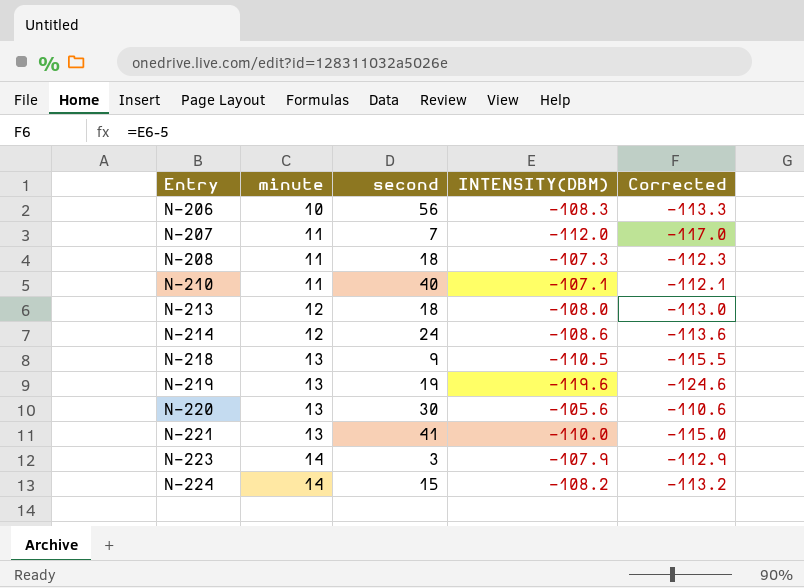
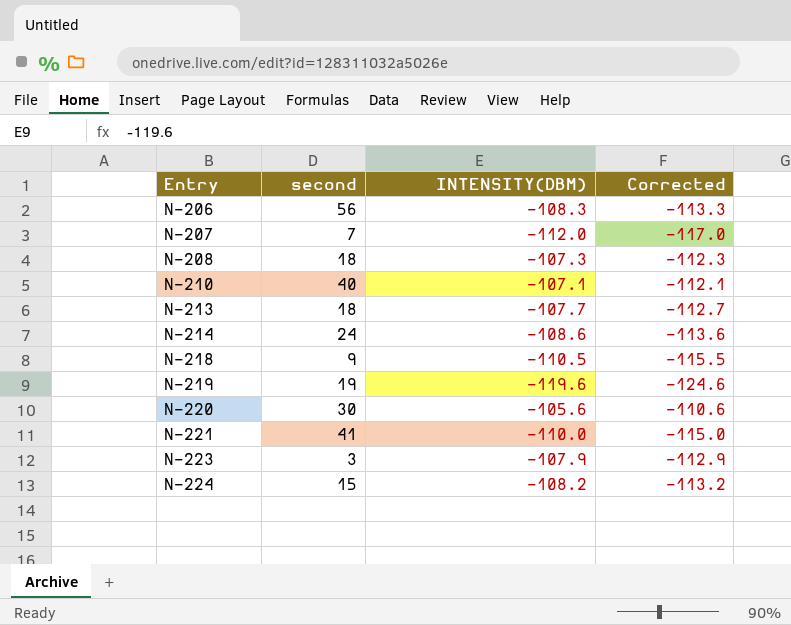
column minute | position: 2 -> none
N-213 | INTENSITY(DBM): -108.0 -> -107.7
N-213 | Corrected: -113.0 -> -112.7

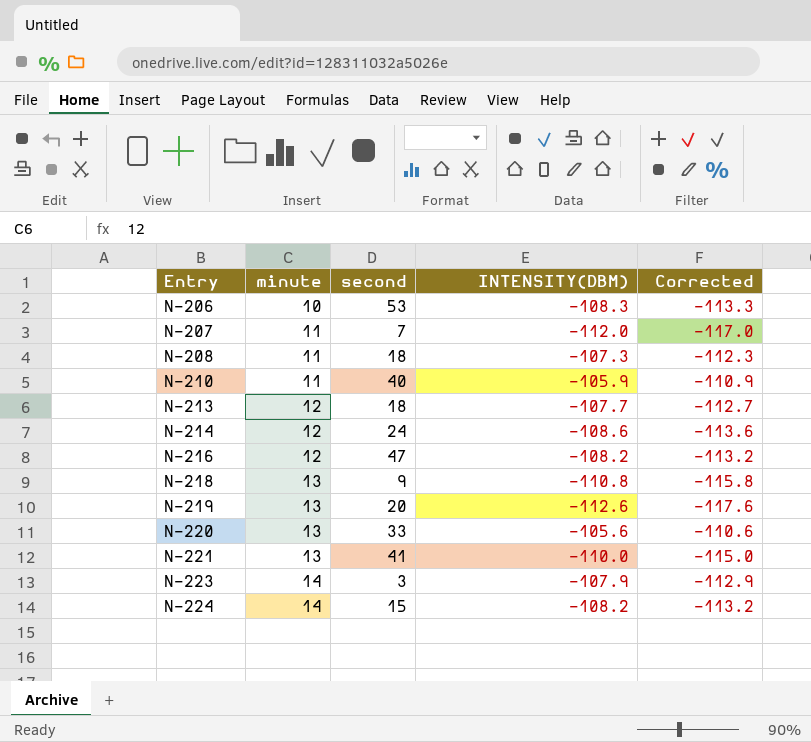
column minute | position: none -> 2
N-206 | second: 56 -> 53
N-210 | INTENSITY(DBM): -107.1 -> -105.9
N-210 | Corrected: -112.1 -> -110.9
row N-216: none -> 12 | 47 | -108.2 | -113.2
N-218 | INTENSITY(DBM): -110.5 -> -110.8
N-218 | Corrected: -115.5 -> -115.8
N-219 | second: 19 -> 20
N-219 | INTENSITY(DBM): -119.6 -> -112.6
N-219 | Corrected: -124.6 -> -117.6
N-220 | second: 30 -> 33

